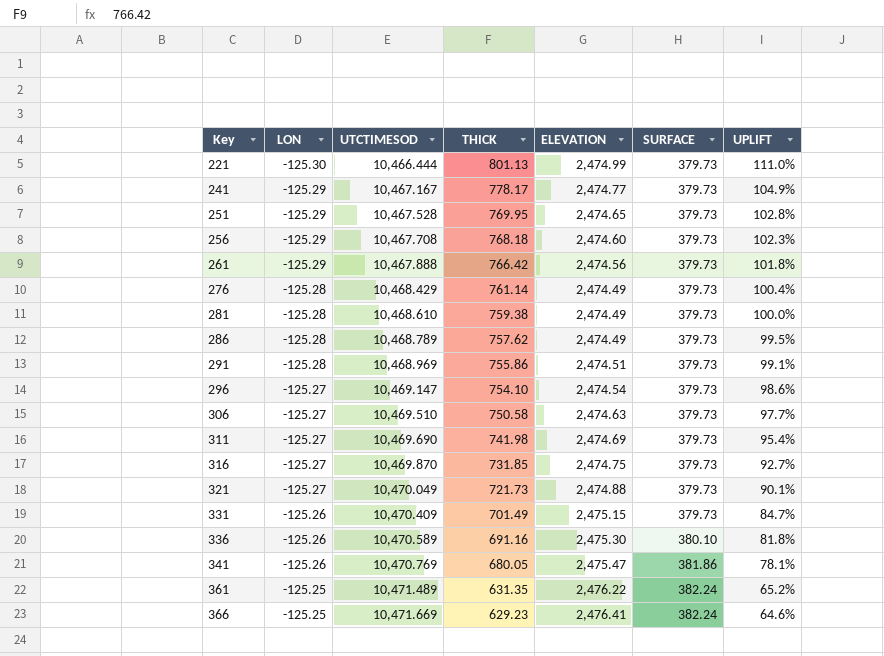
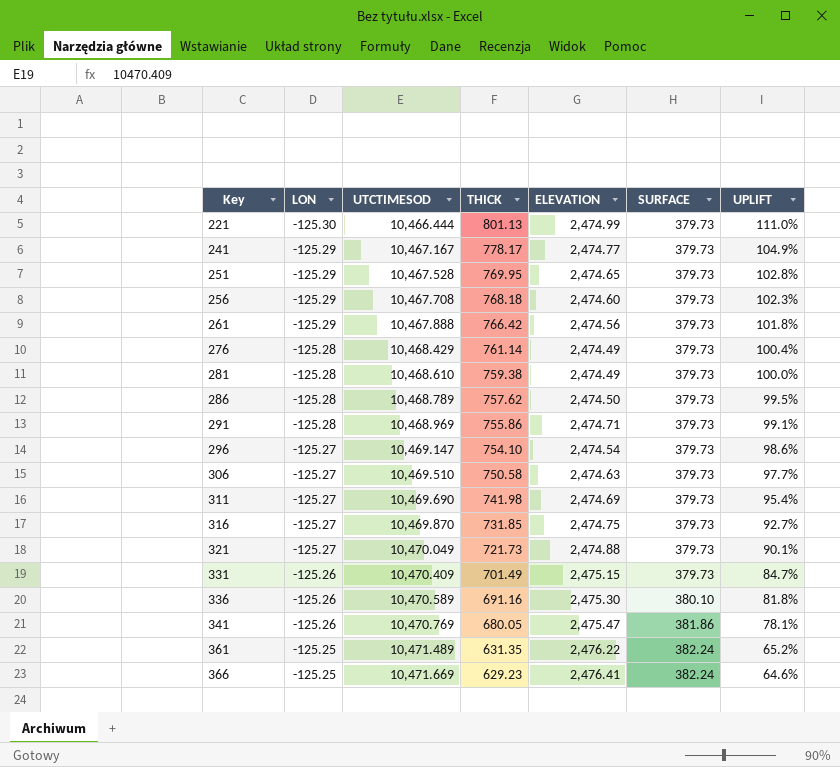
286 | ELEVATION: 2,474.49 -> 2,474.50
291 | ELEVATION: 2,474.51 -> 2,474.71

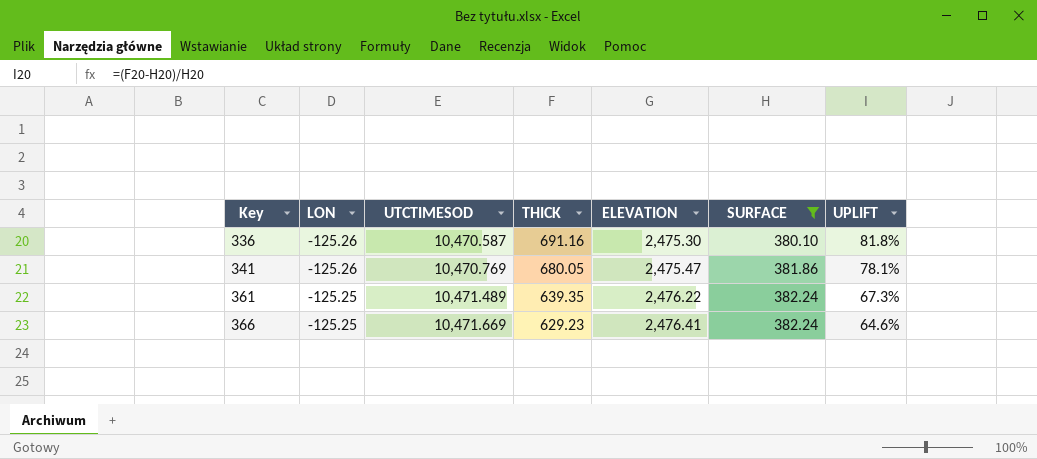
filter: none -> SURFACE != 379.73
336 | UTCTIMESOD: 10,470.589 -> 10,470.587
361 | THICK: 631.35 -> 639.35
361 | UPLIFT: 65.2% -> 67.3%

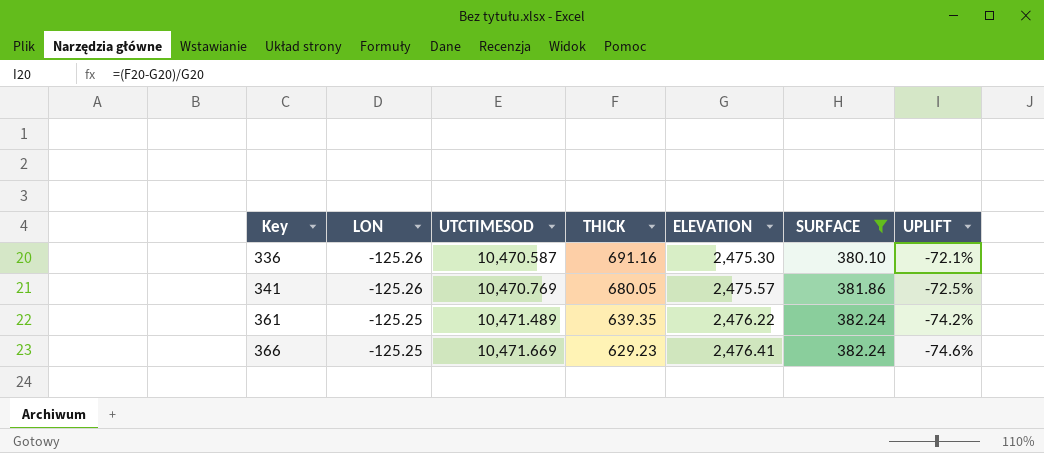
column UPLIFT | formula: ([THICK] - [SURFACE]) / [SURFACE] -> ([THICK] - [ELEVATION]) / [ELEVATION]
341 | ELEVATION: 2,475.47 -> 2,475.57

